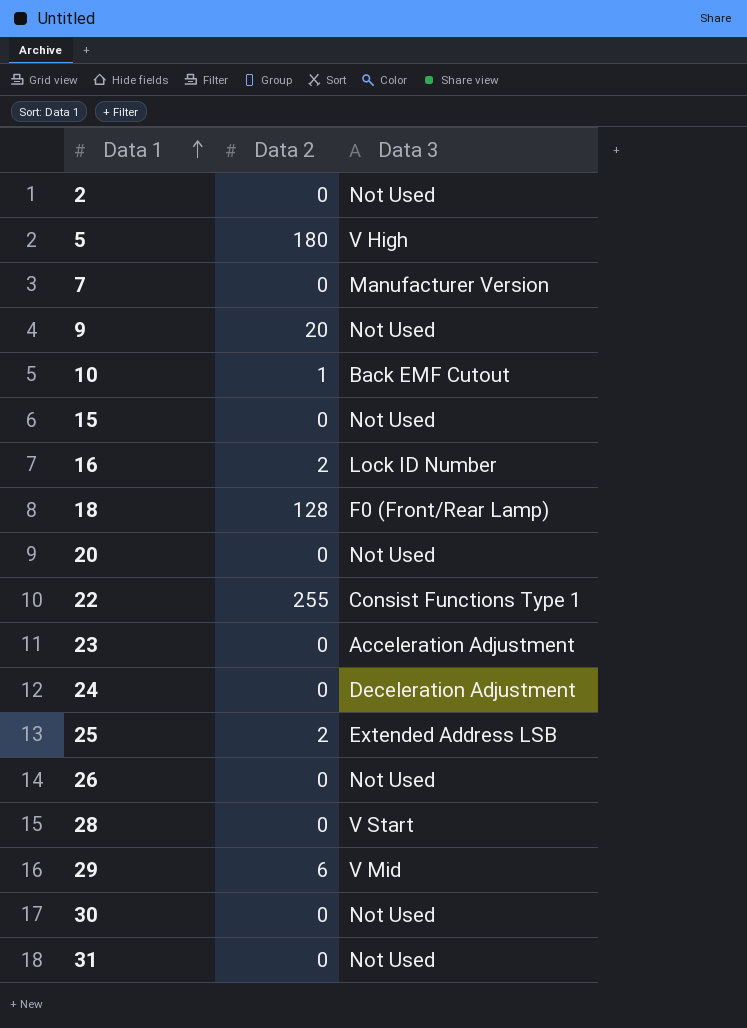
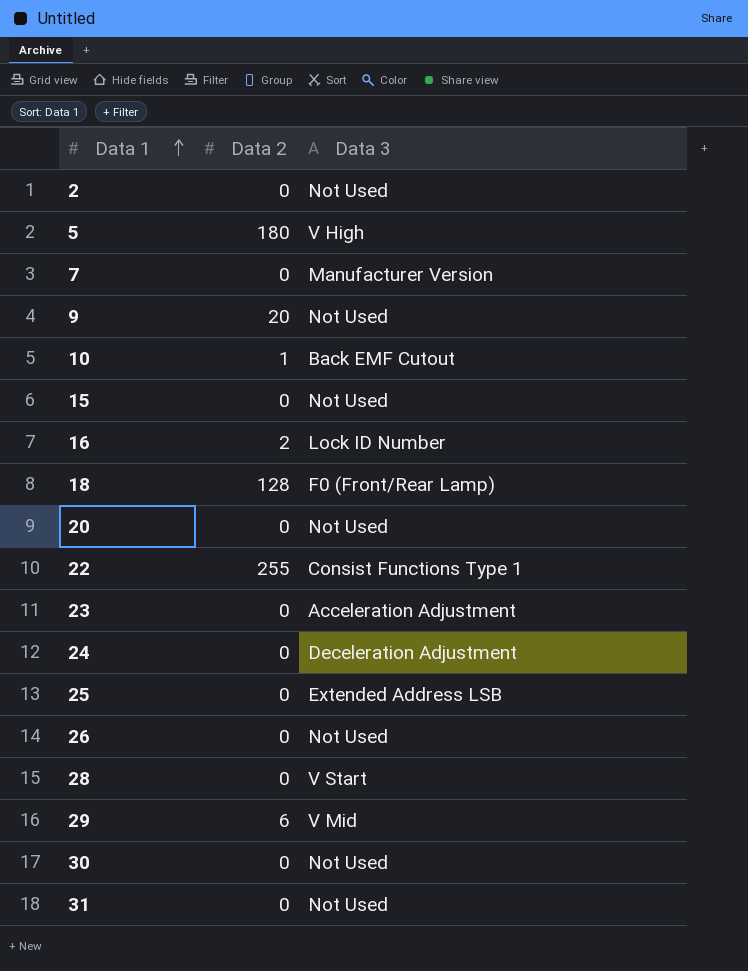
25 | Data 2: 2 -> 0

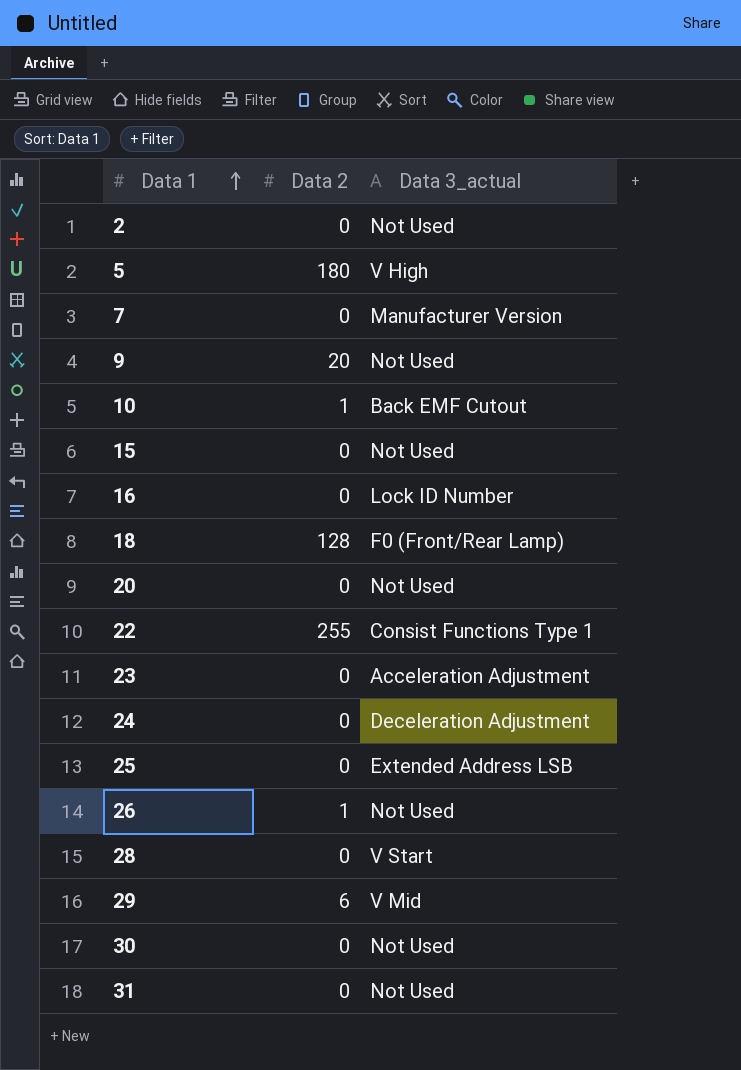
column name: Data 3 -> Data 3_actual
16 | Data 2: 2 -> 0
26 | Data 2: 0 -> 1

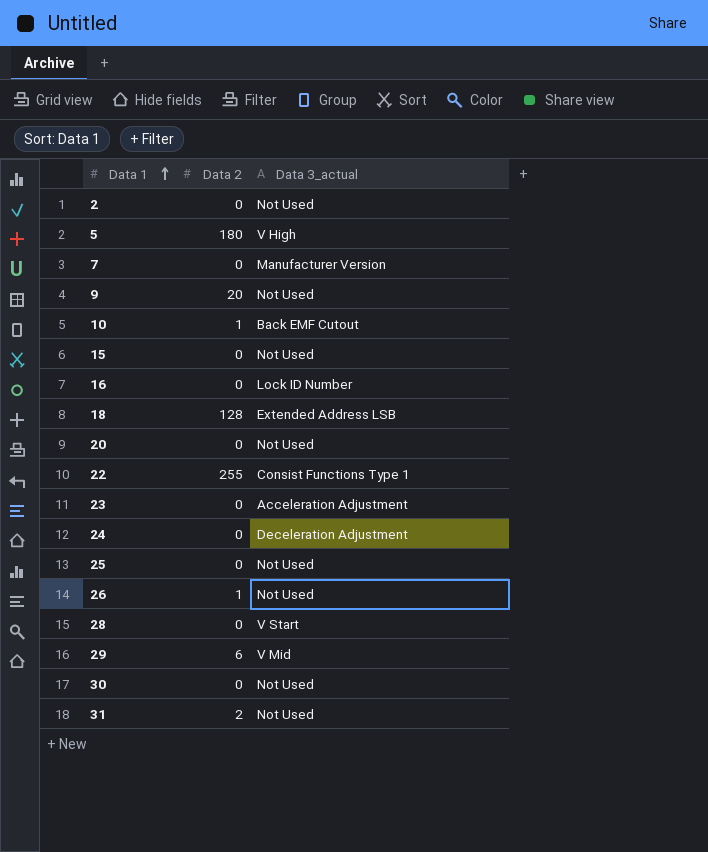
18 | Data 3_actual: F0 (Front/Rear Lamp) -> Extended Address LSB
25 | Data 3_actual: Extended Address LSB -> Not Used
31 | Data 2: 0 -> 2

